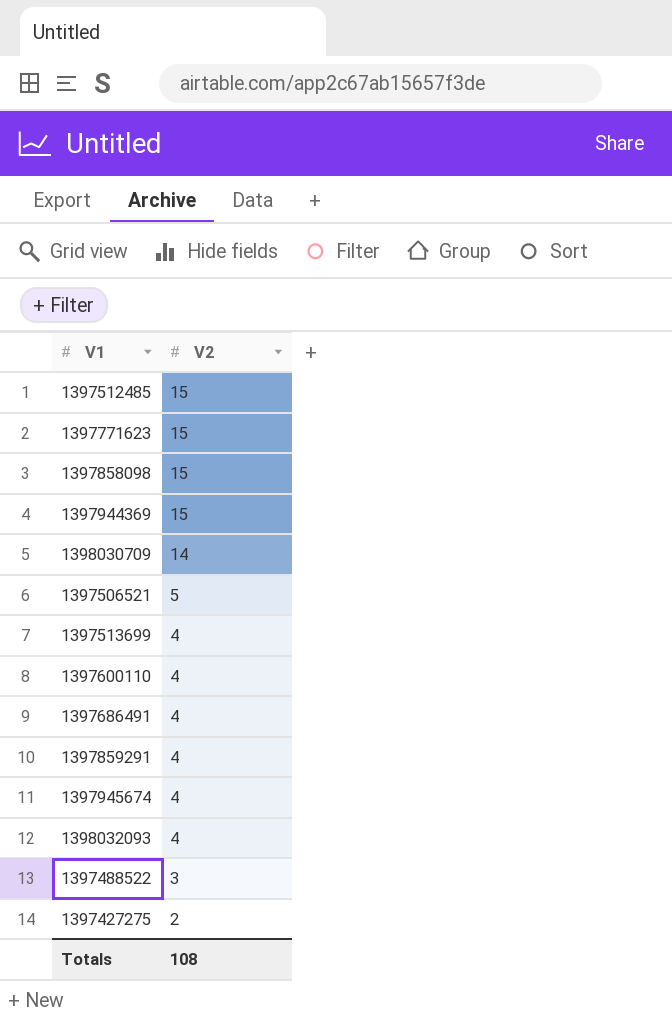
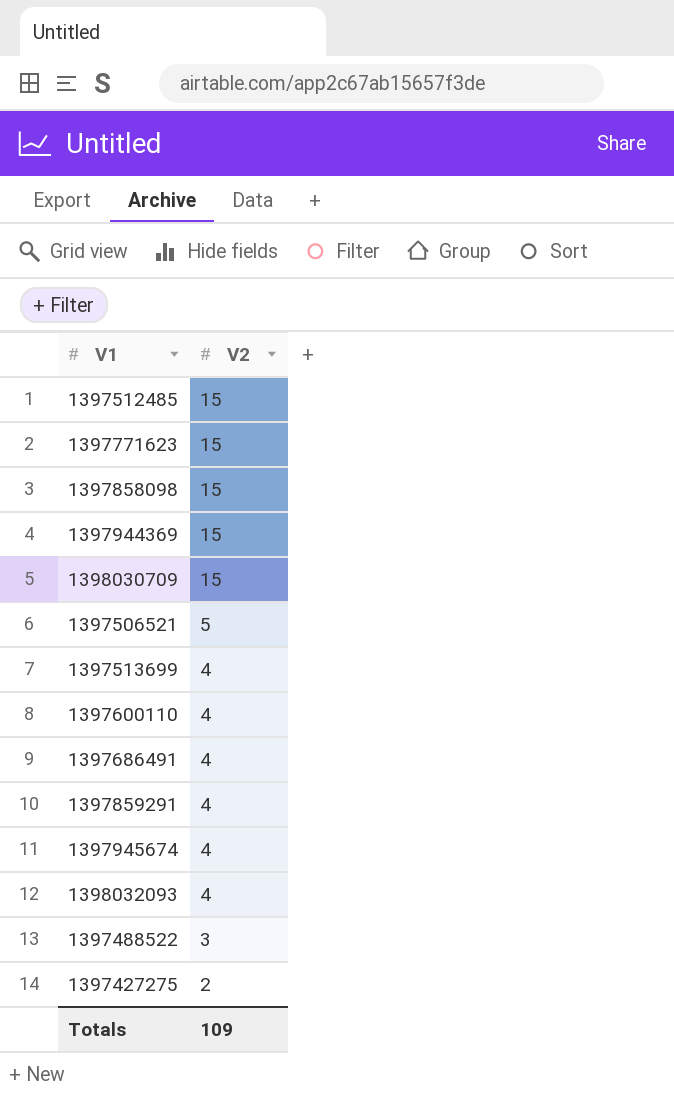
1398030709 | V2: 14 -> 15
Totals | V2: 108 -> 109

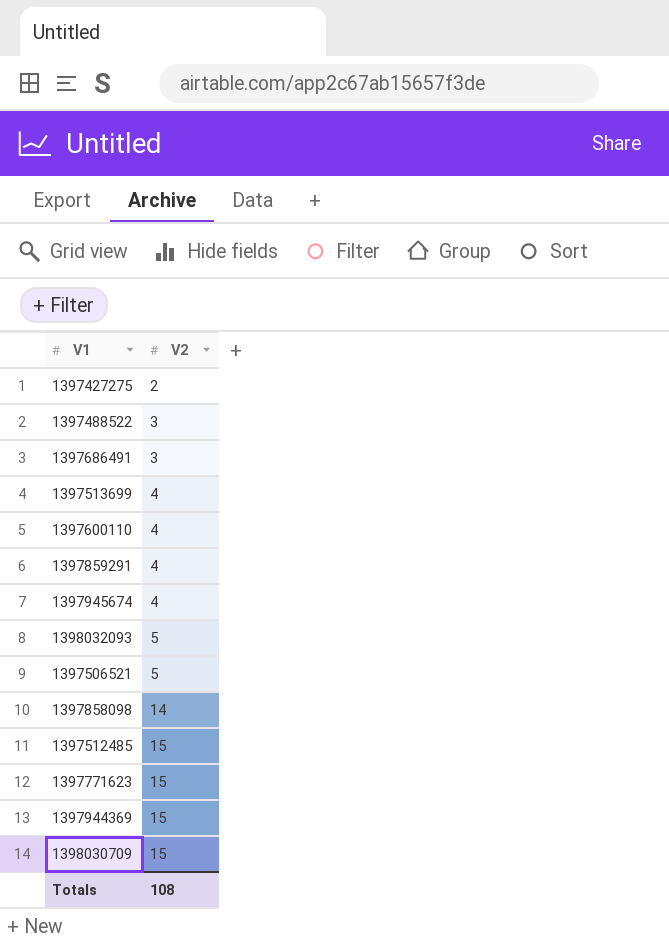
row order: V2 descending -> V2 ascending
1397686491 | V2: 4 -> 3
1398032093 | V2: 4 -> 5
1397858098 | V2: 15 -> 14
Totals | V2: 109 -> 108

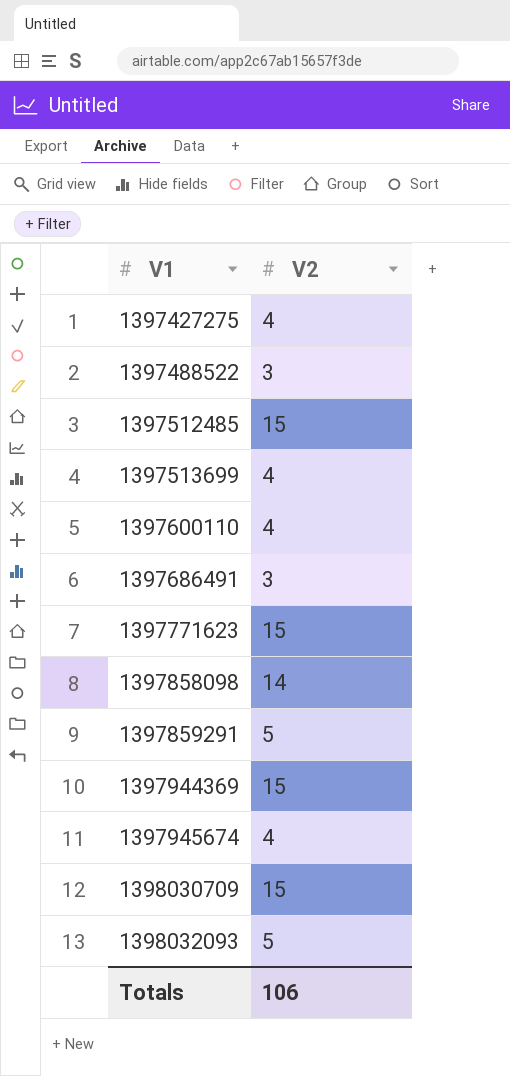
row order: V2 ascending -> V1 ascending
row 1397506521: 5 -> none
1397427275 | V2: 2 -> 4
1397859291 | V2: 4 -> 5
Totals | V2: 108 -> 106

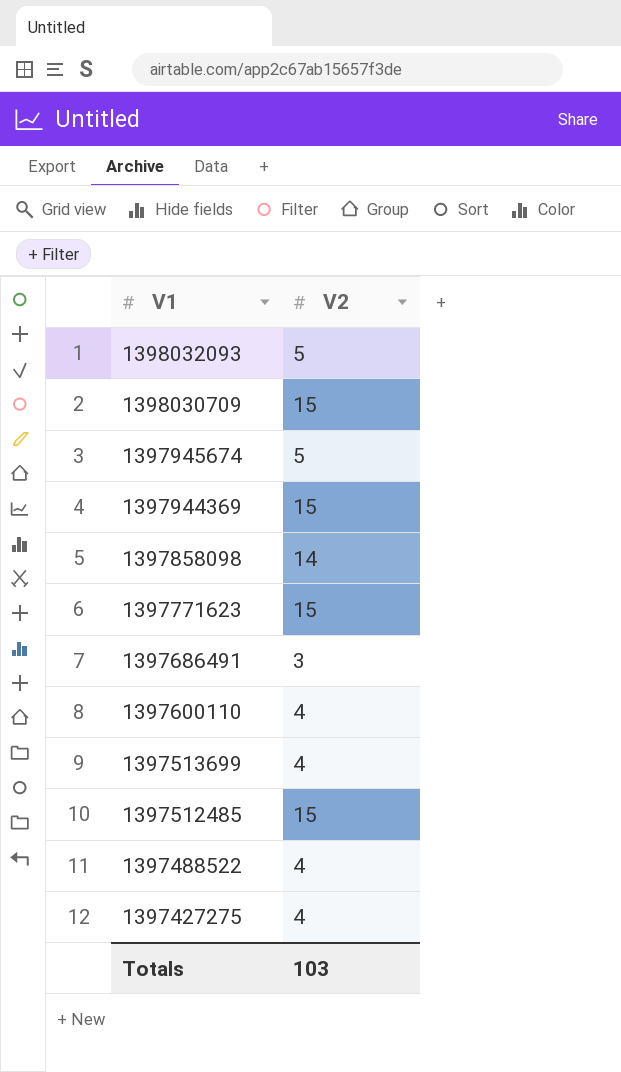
row order: V1 ascending -> V1 descending
row 1397859291: 5 -> none
1397945674 | V2: 4 -> 5
1397488522 | V2: 3 -> 4
Totals | V2: 106 -> 103

